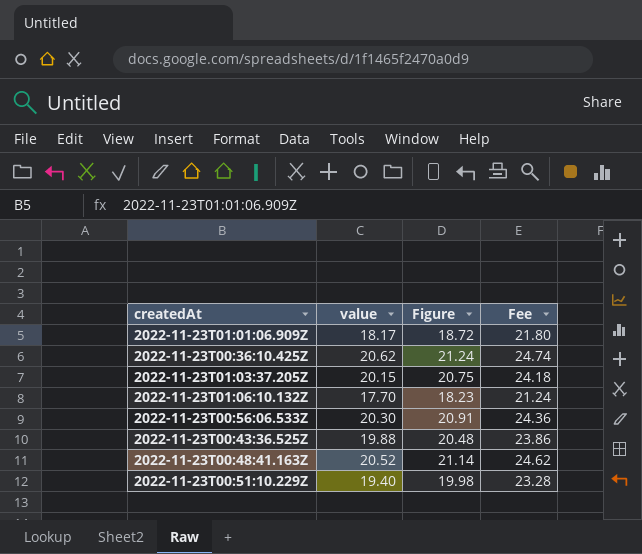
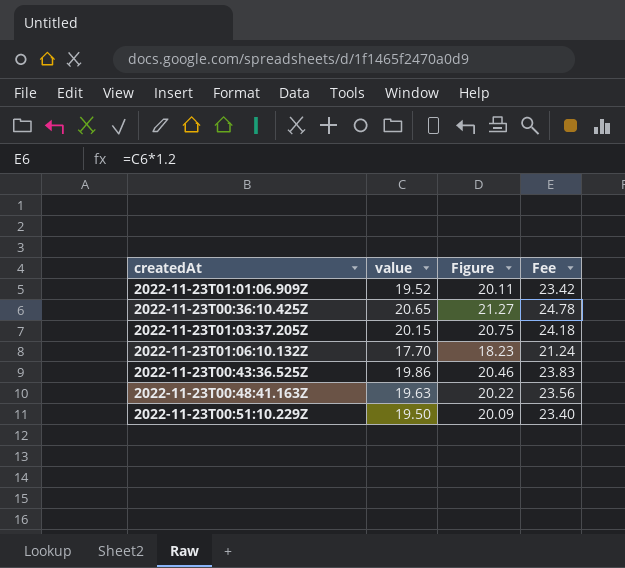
row 2022-11-23T00:56:06.533Z: 20.30 | 20.91 | 24.36 -> none
2022-11-23T01:01:06.909Z | value: 18.17 -> 19.52
2022-11-23T01:01:06.909Z | Figure: 18.72 -> 20.11
2022-11-23T01:01:06.909Z | Fee: 21.80 -> 23.42
2022-11-23T00:36:10.425Z | value: 20.62 -> 20.65
2022-11-23T00:36:10.425Z | Figure: 21.24 -> 21.27
2022-11-23T00:36:10.425Z | Fee: 24.74 -> 24.78
2022-11-23T00:43:36.525Z | value: 19.88 -> 19.86
2022-11-23T00:43:36.525Z | Figure: 20.48 -> 20.46
2022-11-23T00:43:36.525Z | Fee: 23.86 -> 23.83
2022-11-23T00:48:41.163Z | value: 20.52 -> 19.63
2022-11-23T00:48:41.163Z | Figure: 21.14 -> 20.22
2022-11-23T00:48:41.163Z | Fee: 24.62 -> 23.56
2022-11-23T00:51:10.229Z | value: 19.40 -> 19.50
2022-11-23T00:51:10.229Z | Figure: 19.98 -> 20.09
2022-11-23T00:51:10.229Z | Fee: 23.28 -> 23.40

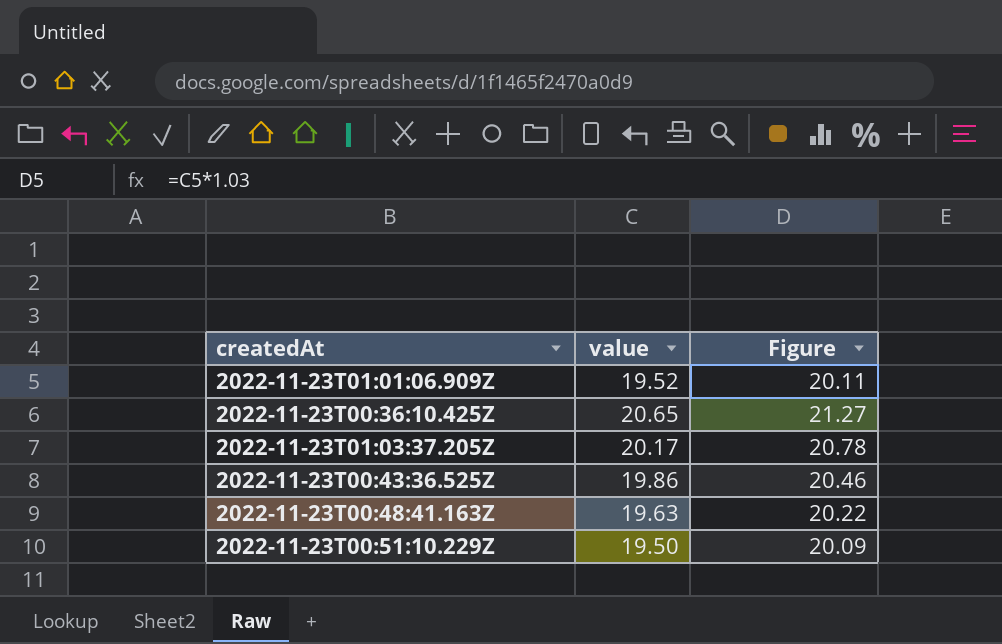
column Fee | formula: [value] * 1.2 -> none
row 2022-11-23T01:06:10.132Z: 17.70 | 18.23 | 21.24 -> none
2022-11-23T01:03:37.205Z | value: 20.15 -> 20.17
2022-11-23T01:03:37.205Z | Figure: 20.75 -> 20.78

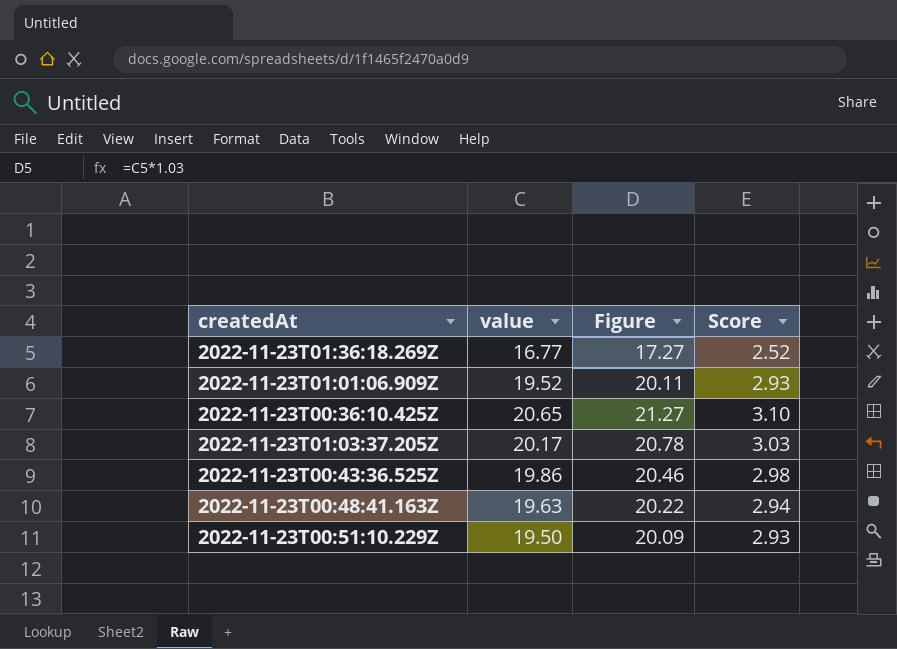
column Score | formula: none -> [value] * 0.15
row 2022-11-23T01:36:18.269Z: none -> 16.77 | 17.27 | 2.52

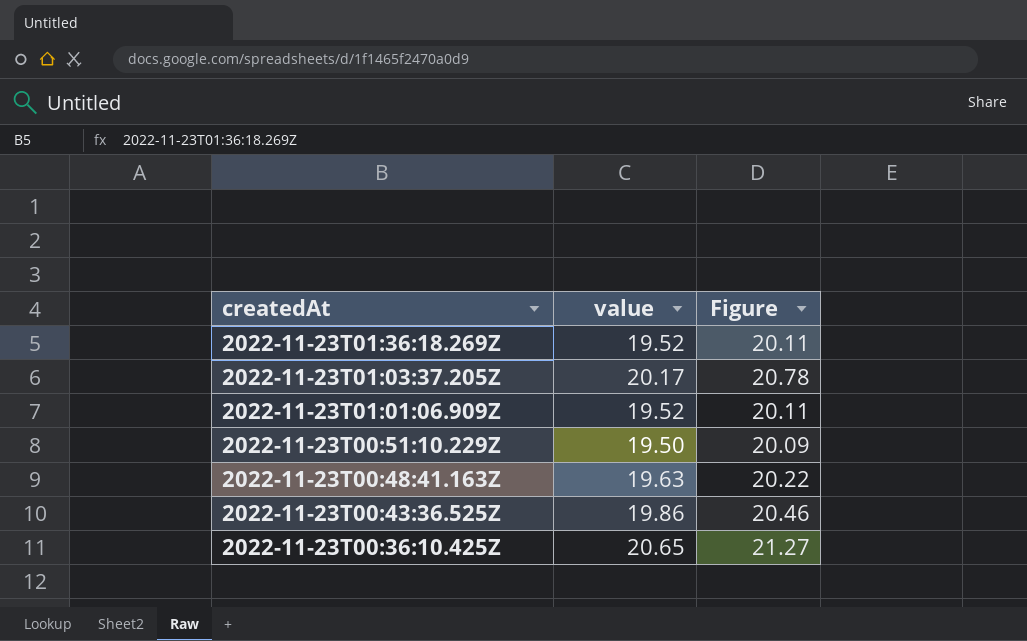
row order: none -> createdAt descending
column Score | formula: [value] * 0.15 -> none
2022-11-23T01:36:18.269Z | value: 16.77 -> 19.52
2022-11-23T01:36:18.269Z | Figure: 17.27 -> 20.11

